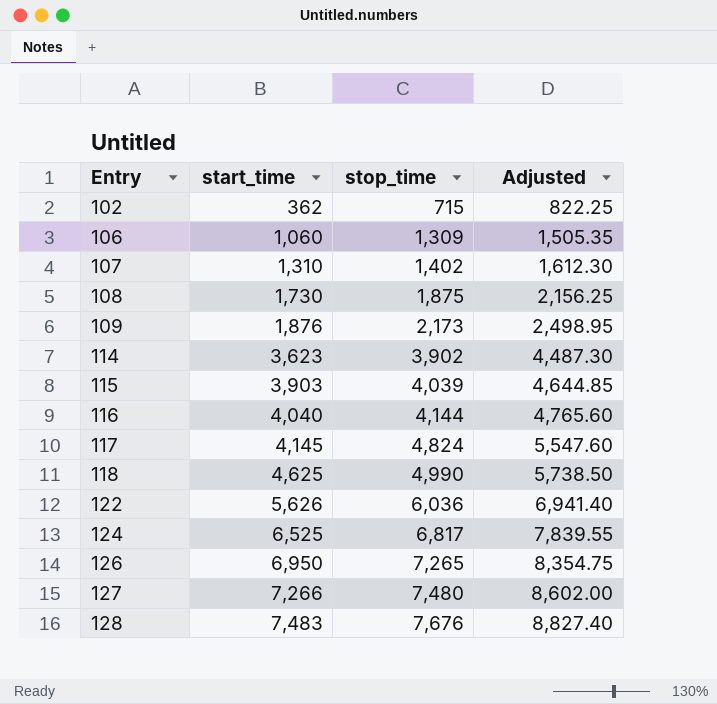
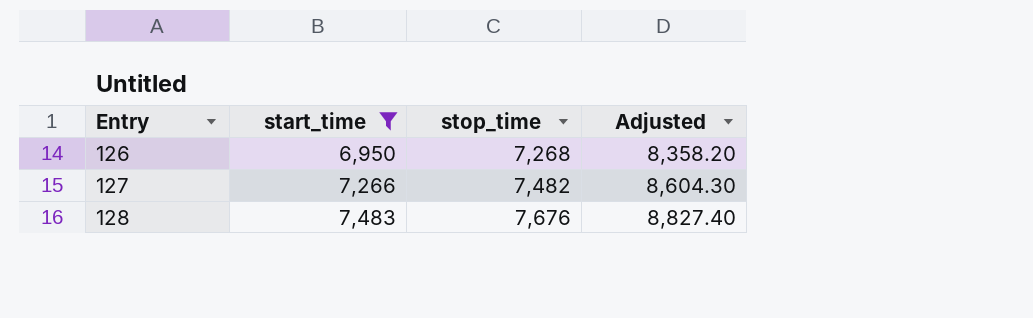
filter: none -> start_time >= 6,950
126 | stop_time: 7,265 -> 7,268
126 | Adjusted: 8,354.75 -> 8,358.20
127 | stop_time: 7,480 -> 7,482
127 | Adjusted: 8,602.00 -> 8,604.30

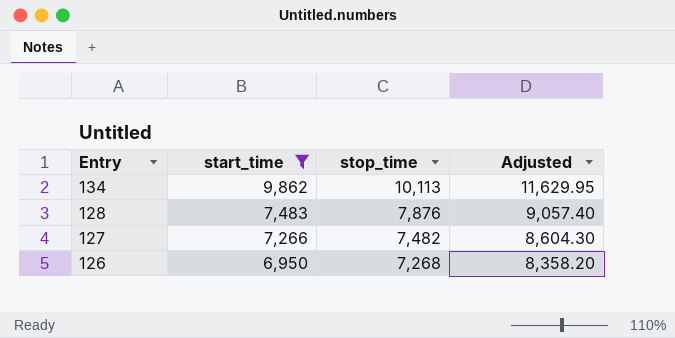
row order: Entry ascending -> Entry descending
row 134: none -> 9,862 | 10,113 | 11,629.95
128 | stop_time: 7,676 -> 7,876
128 | Adjusted: 8,827.40 -> 9,057.40

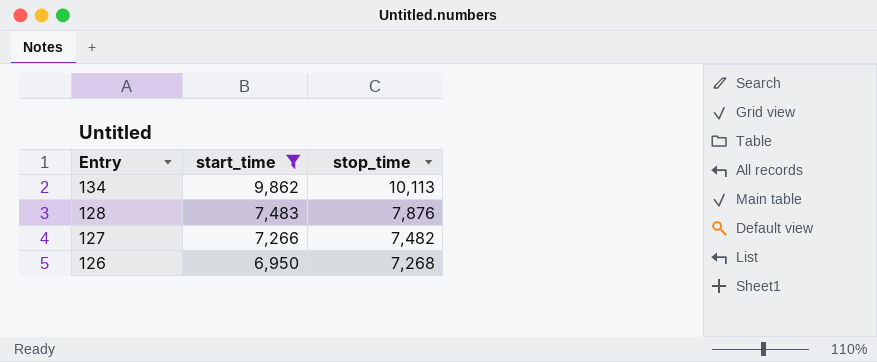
column Adjusted | formula: [stop_time] * 1.15 -> none

